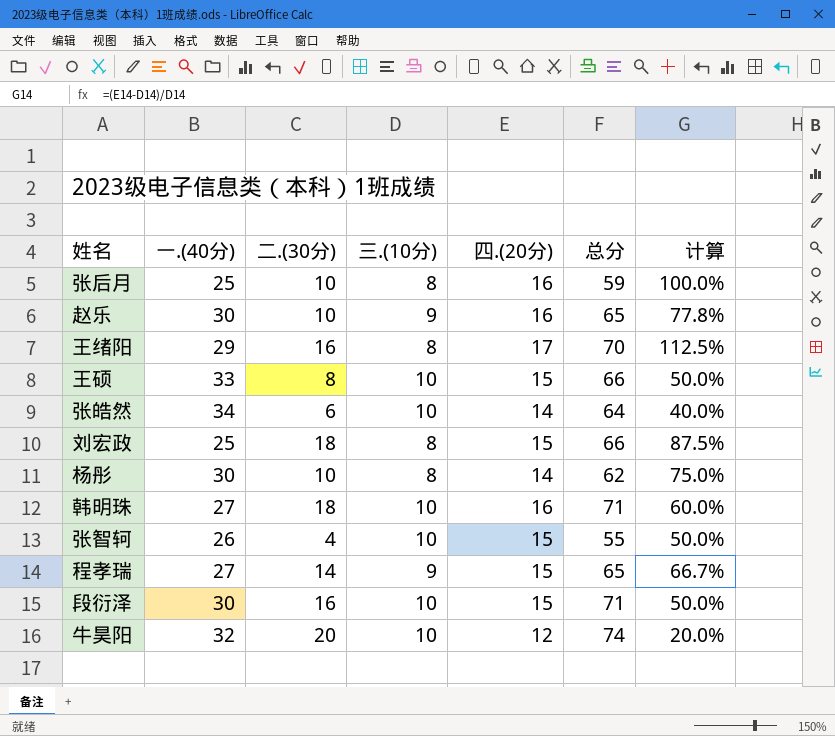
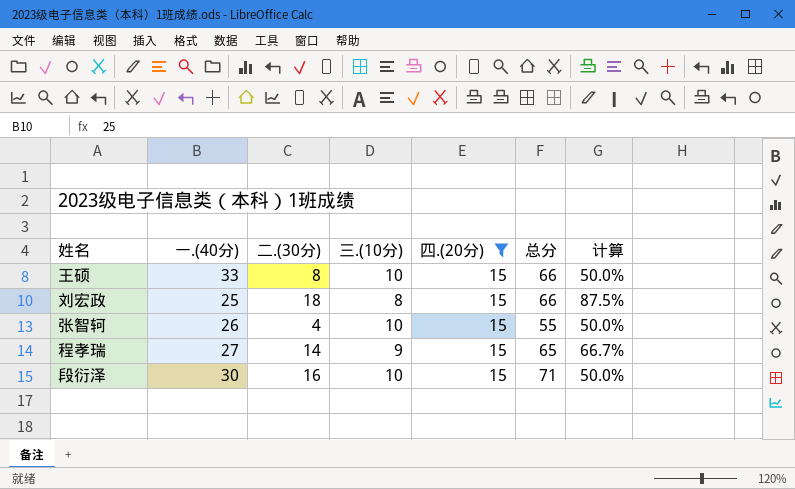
filter: none -> 四.(20分) = 15

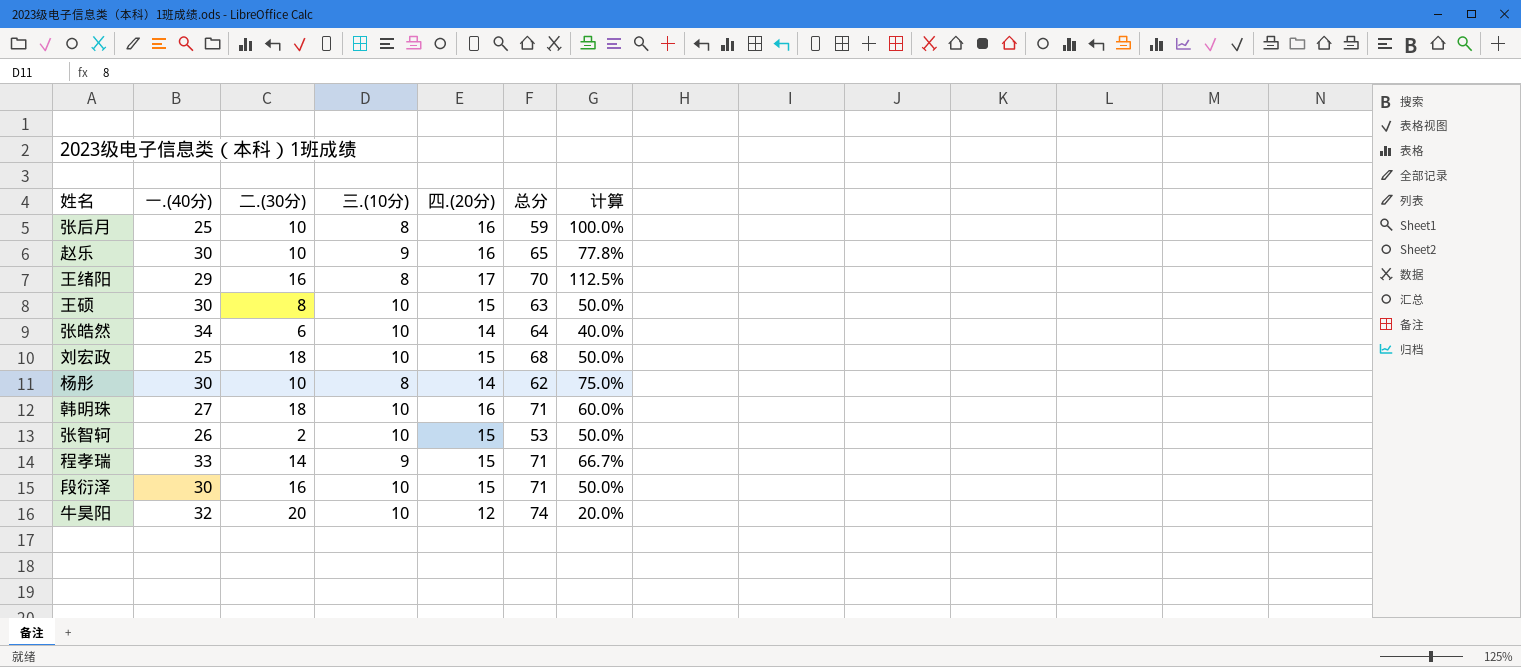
filter: 四.(20分) = 15 -> none
王硕 | 一.(40分): 33 -> 30
王硕 | 总分: 66 -> 63
刘宏政 | 三.(10分): 8 -> 10
刘宏政 | 总分: 66 -> 68
刘宏政 | 计算: 87.5% -> 50.0%
张智轲 | 二.(30分): 4 -> 2
张智轲 | 总分: 55 -> 53
程孝瑞 | 一.(40分): 27 -> 33
程孝瑞 | 总分: 65 -> 71

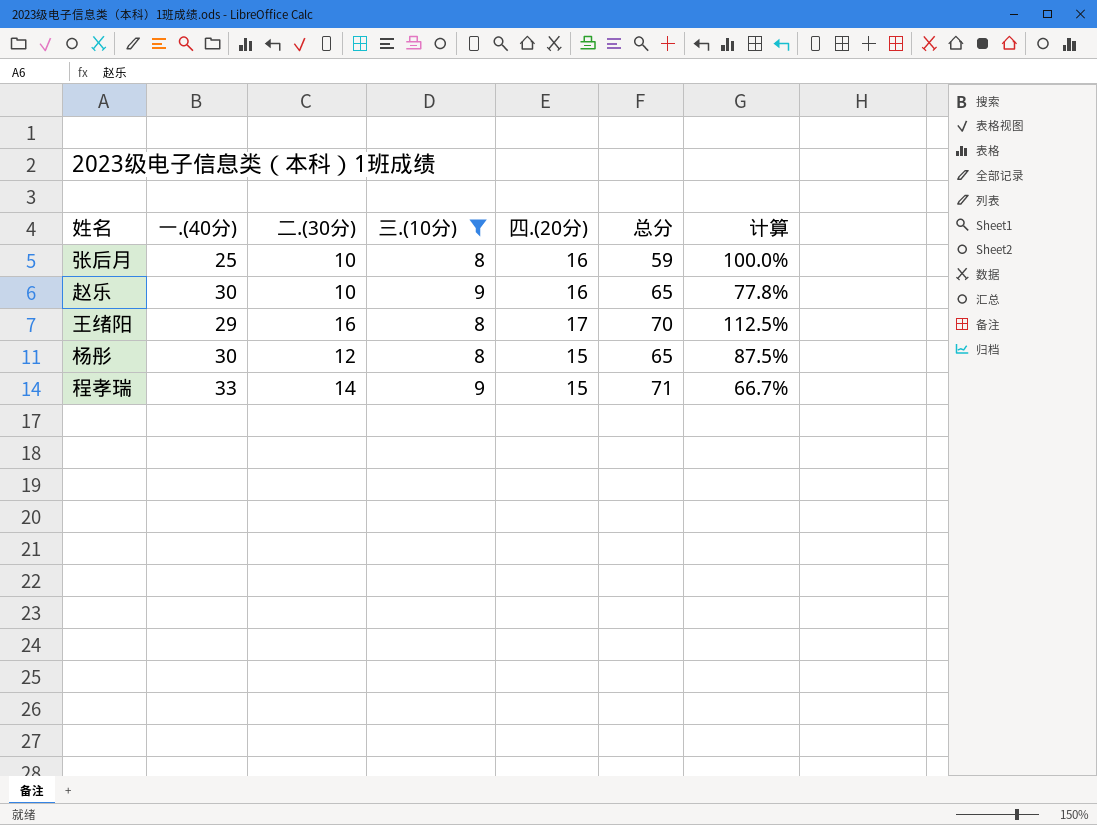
filter: none -> 三.(10分) != 10
杨彤 | 二.(30分): 10 -> 12
杨彤 | 四.(20分): 14 -> 15
杨彤 | 总分: 62 -> 65
杨彤 | 计算: 75.0% -> 87.5%

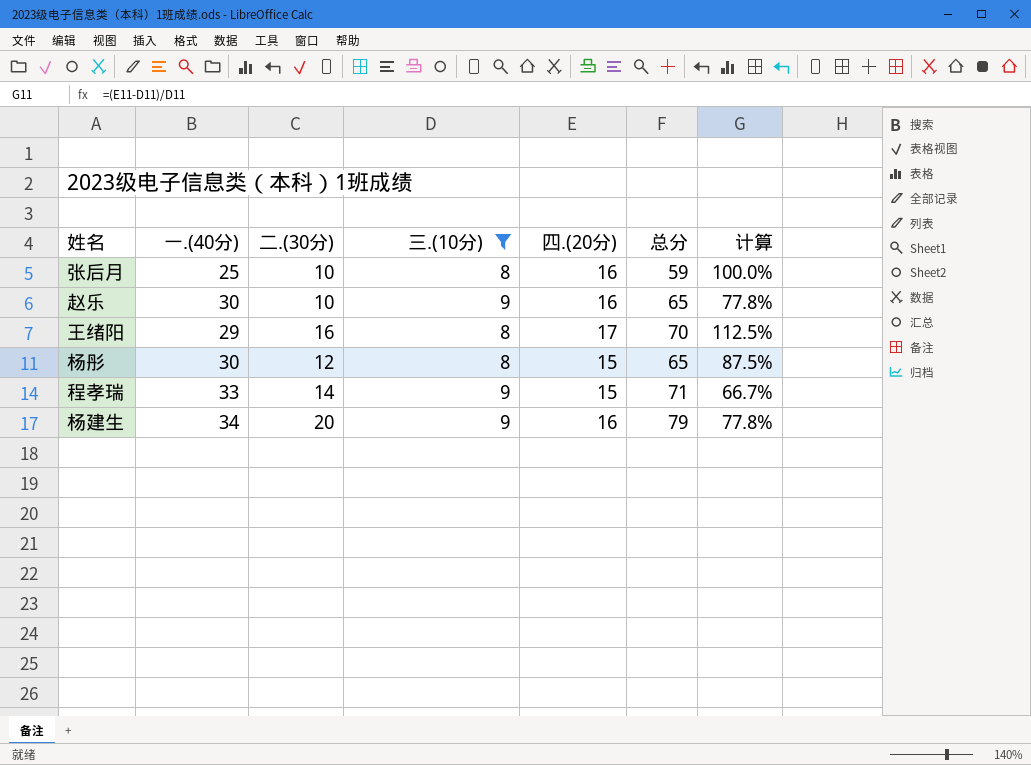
row 杨建生: none -> 34 | 20 | 9 | 16 | 79 | 77.8%

